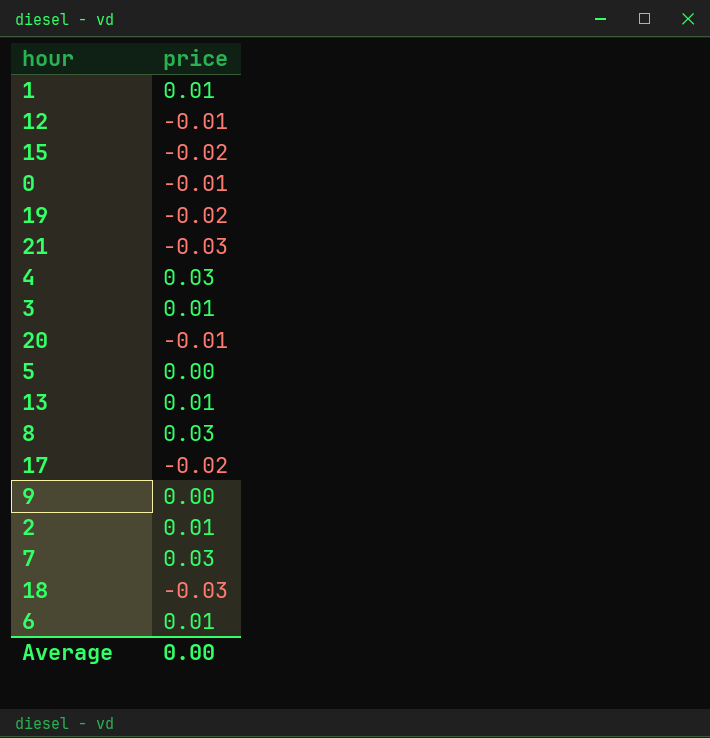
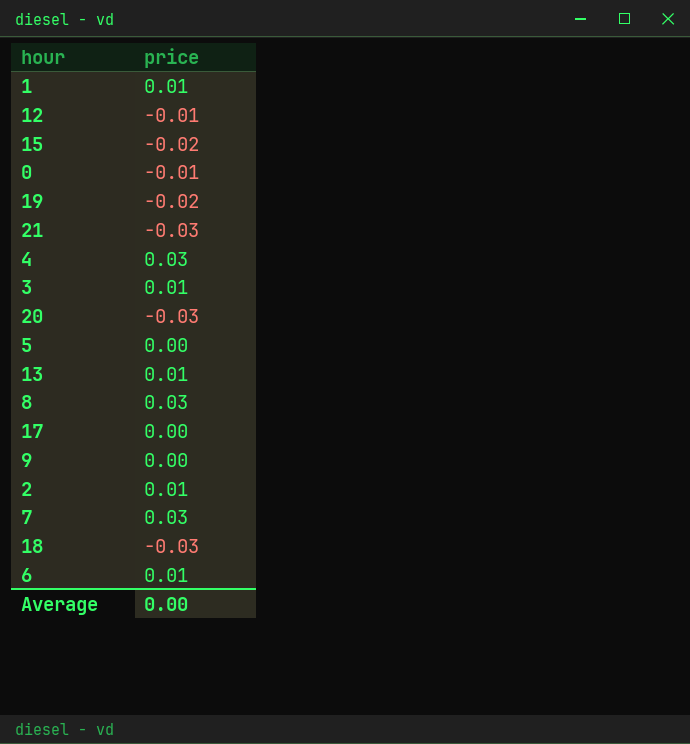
20 | price: -0.01 -> -0.03
17 | price: -0.02 -> 0.00

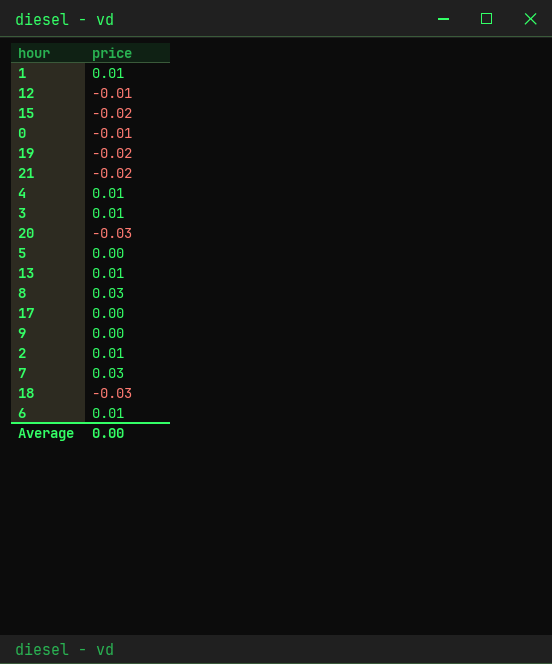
21 | price: -0.03 -> -0.02
4 | price: 0.03 -> 0.01

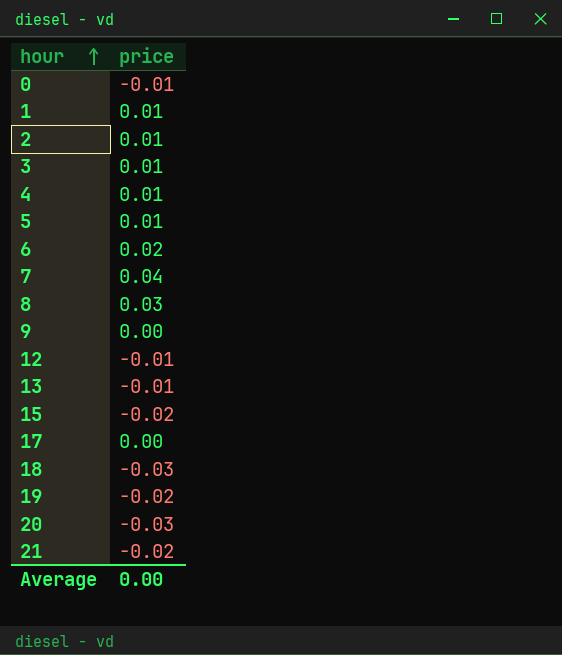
row order: none -> hour ascending
5 | price: 0.00 -> 0.01
6 | price: 0.01 -> 0.02
7 | price: 0.03 -> 0.04
13 | price: 0.01 -> -0.01

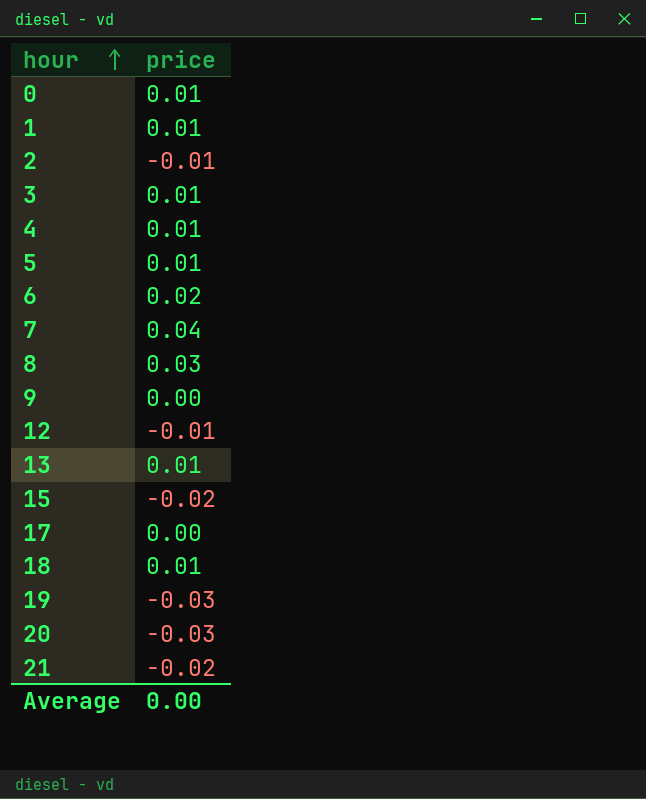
0 | price: -0.01 -> 0.01
2 | price: 0.01 -> -0.01
13 | price: -0.01 -> 0.01
18 | price: -0.03 -> 0.01
19 | price: -0.02 -> -0.03

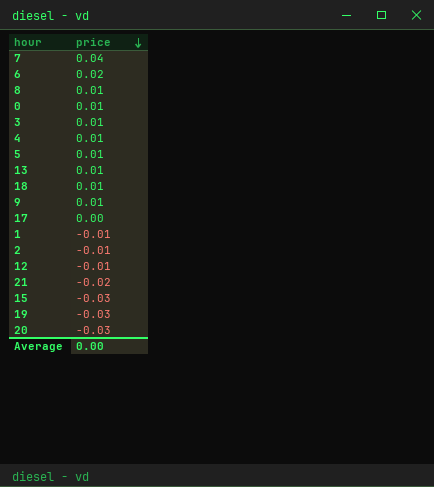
row order: hour ascending -> price descending
8 | price: 0.03 -> 0.01
9 | price: 0.00 -> 0.01
1 | price: 0.01 -> -0.01
15 | price: -0.02 -> -0.03

